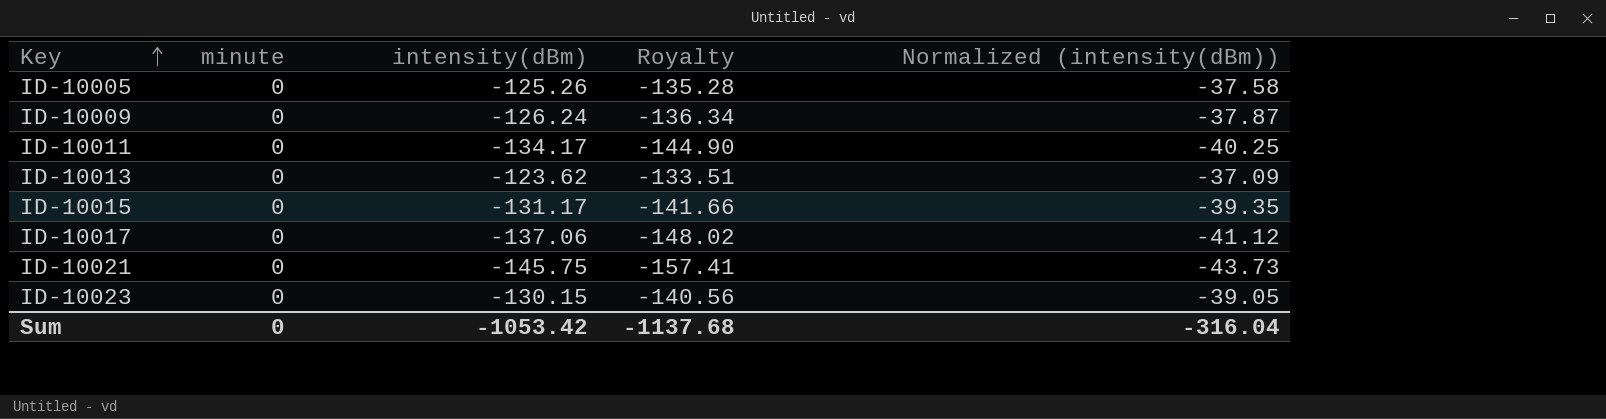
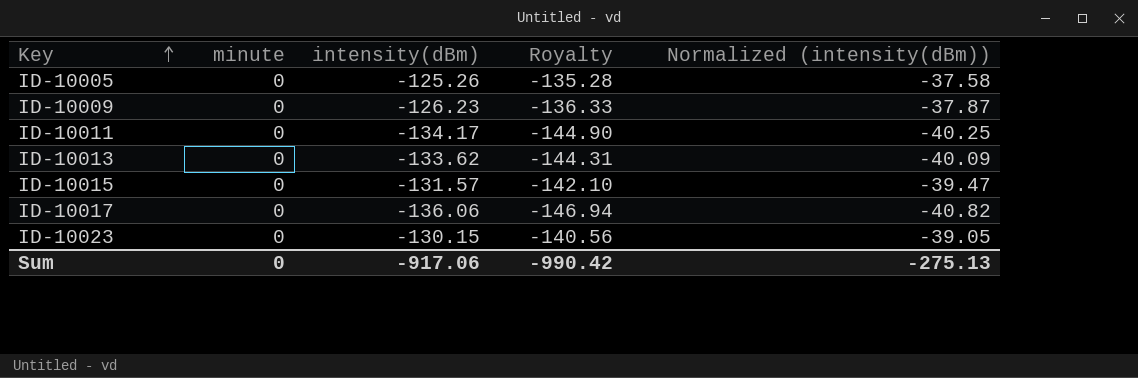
row ID-10021: 0 | -145.75 | -157.41 | -43.73 -> none
ID-10009 | intensity(dBm): -126.24 -> -126.23
ID-10009 | Royalty: -136.34 -> -136.33
ID-10013 | intensity(dBm): -123.62 -> -133.62
ID-10013 | Royalty: -133.51 -> -144.31
ID-10013 | Normalized (intensity(dBm)): -37.09 -> -40.09
ID-10015 | intensity(dBm): -131.17 -> -131.57
ID-10015 | Royalty: -141.66 -> -142.10
ID-10015 | Normalized (intensity(dBm)): -39.35 -> -39.47
ID-10017 | intensity(dBm): -137.06 -> -136.06
ID-10017 | Royalty: -148.02 -> -146.94
ID-10017 | Normalized (intensity(dBm)): -41.12 -> -40.82
Sum | intensity(dBm): -1053.42 -> -917.06
Sum | Royalty: -1137.68 -> -990.42
Sum | Normalized (intensity(dBm)): -316.04 -> -275.13

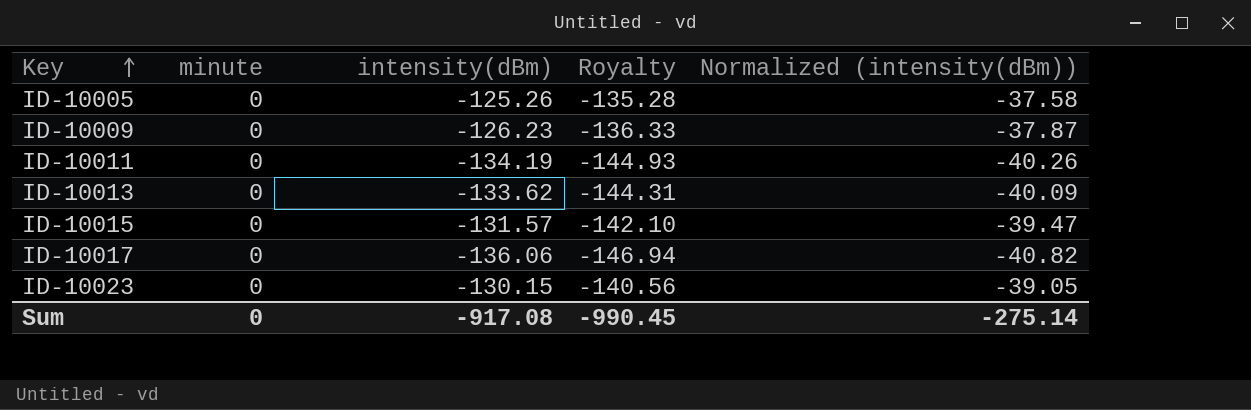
ID-10011 | intensity(dBm): -134.17 -> -134.19
ID-10011 | Royalty: -144.90 -> -144.93
ID-10011 | Normalized (intensity(dBm)): -40.25 -> -40.26
Sum | intensity(dBm): -917.06 -> -917.08
Sum | Royalty: -990.42 -> -990.45
Sum | Normalized (intensity(dBm)): -275.13 -> -275.14

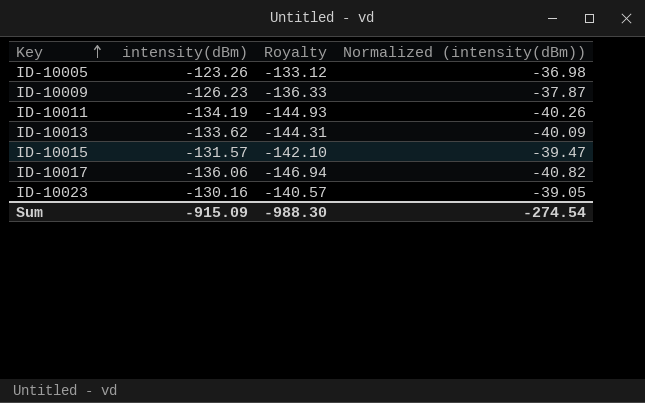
column minute | position: 2 -> none
ID-10005 | intensity(dBm): -125.26 -> -123.26
ID-10005 | Royalty: -135.28 -> -133.12
ID-10005 | Normalized (intensity(dBm)): -37.58 -> -36.98
ID-10023 | intensity(dBm): -130.15 -> -130.16
ID-10023 | Royalty: -140.56 -> -140.57
Sum | intensity(dBm): -917.08 -> -915.09
Sum | Royalty: -990.45 -> -988.30
Sum | Normalized (intensity(dBm)): -275.14 -> -274.54

